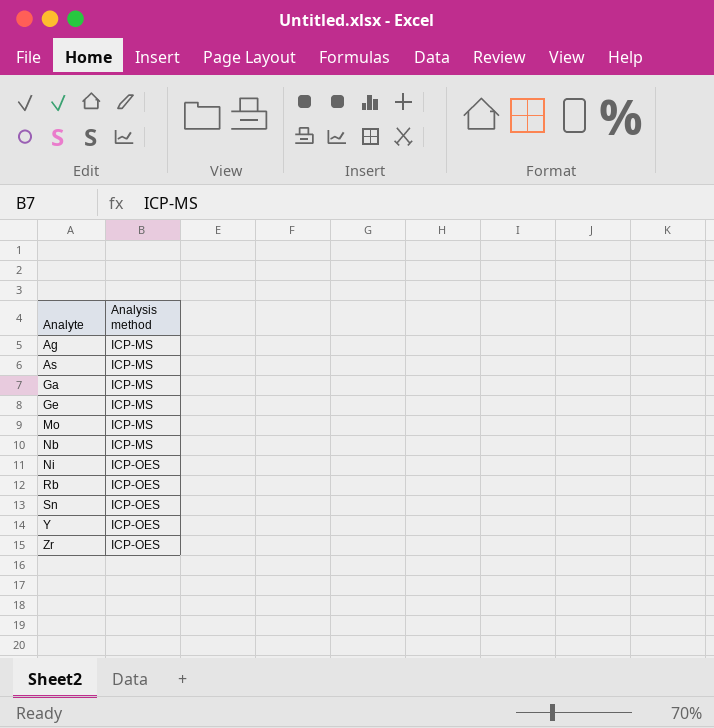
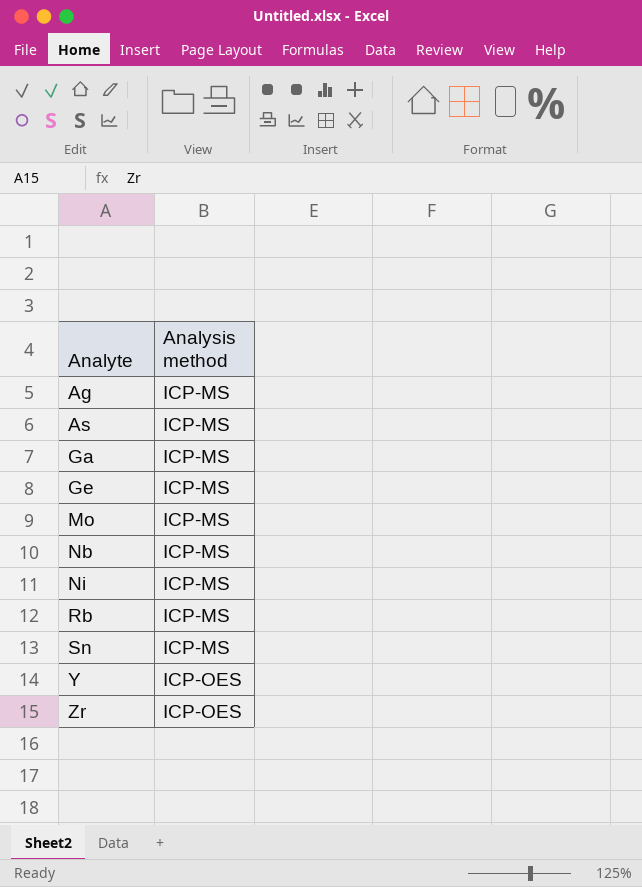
Ni | Analysis method: ICP-OES -> ICP-MS
Rb | Analysis method: ICP-OES -> ICP-MS
Sn | Analysis method: ICP-OES -> ICP-MS

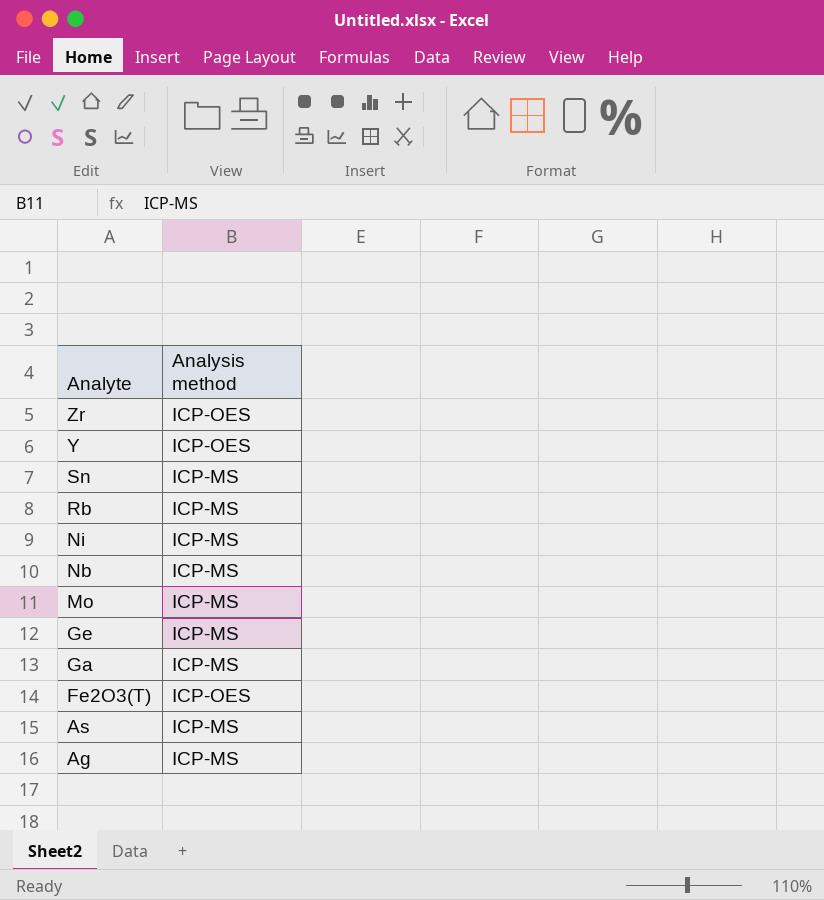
row order: Analyte ascending -> Analyte descending
row Fe2O3(T): none -> ICP-OES

